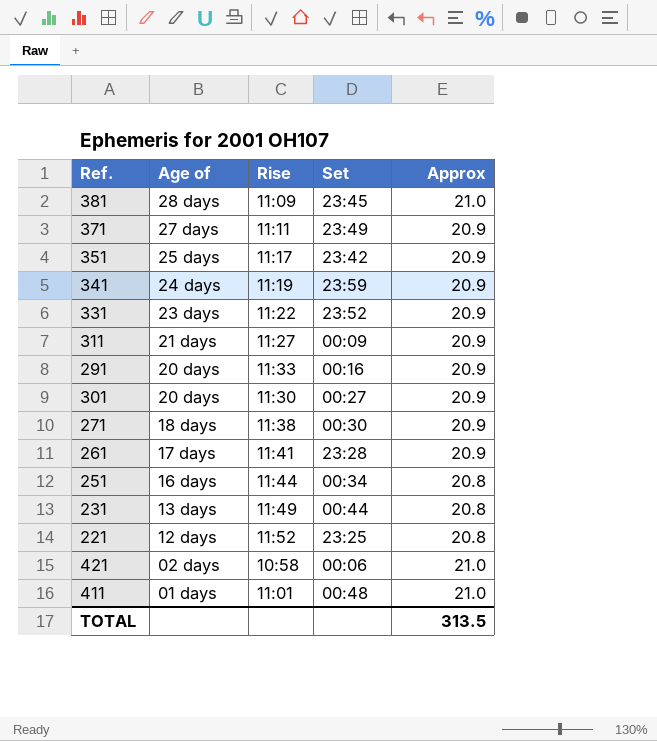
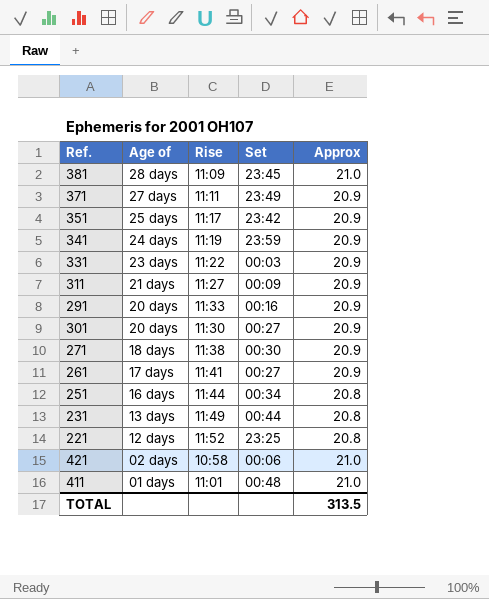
331 | Set: 23:52 -> 00:03
261 | Set: 23:28 -> 00:27

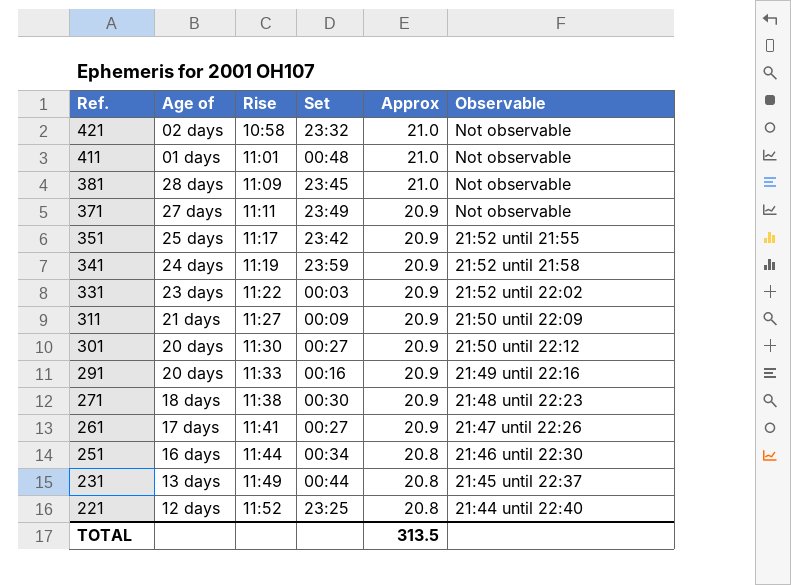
row order: Age of descending -> Ref. descending
column Observable | position: none -> 6
421 | Set: 00:06 -> 23:32

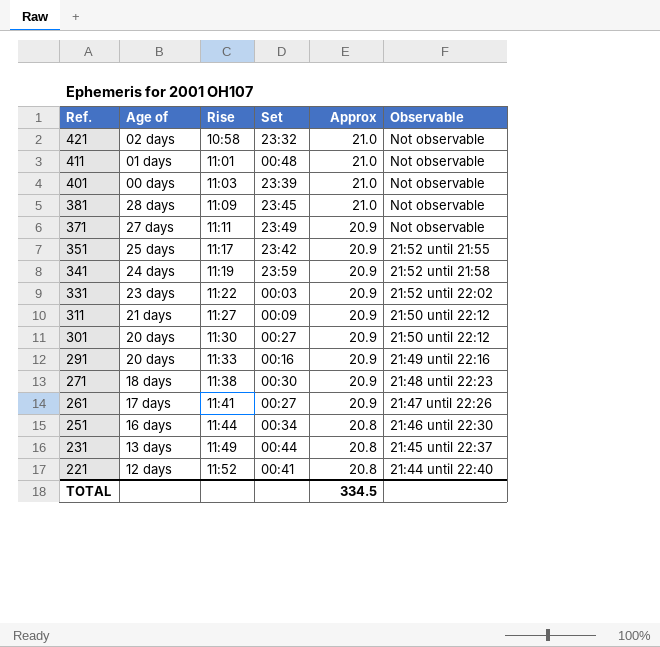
row 401: none -> 00 days | 11:03 | 23:39 | 21.0 | Not observable
311 | Observable: 21:50 until 22:09 -> 21:50 until 22:12
221 | Set: 23:25 -> 00:41
TOTAL | Approx: 313.5 -> 334.5

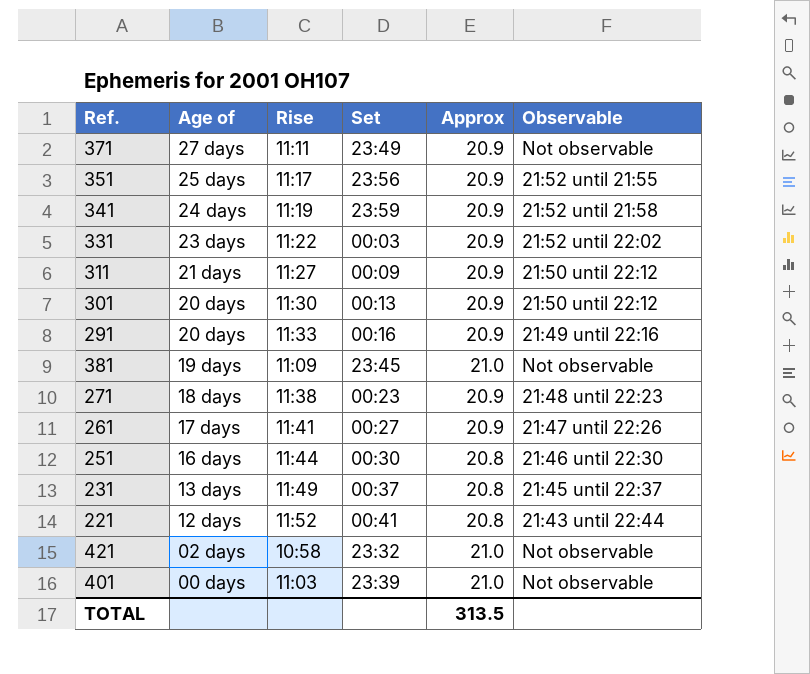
row order: Ref. descending -> Age of descending
row 411: 01 days | 11:01 | 00:48 | 21.0 | Not observable -> none
351 | Set: 23:42 -> 23:56
301 | Set: 00:27 -> 00:13
381 | Age of: 28 days -> 19 days
271 | Set: 00:30 -> 00:23
251 | Set: 00:34 -> 00:30
231 | Set: 00:44 -> 00:37
221 | Observable: 21:44 until 22:40 -> 21:43 until 22:44
TOTAL | Approx: 334.5 -> 313.5

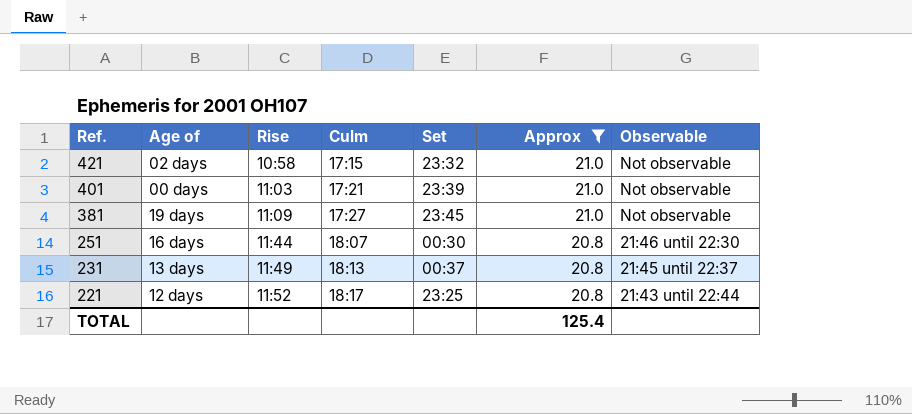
filter: none -> Approx != 20.9
row order: Age of descending -> Ref. descending
column Culm | position: none -> 4
221 | Set: 00:41 -> 23:25
TOTAL | Approx: 313.5 -> 125.4

